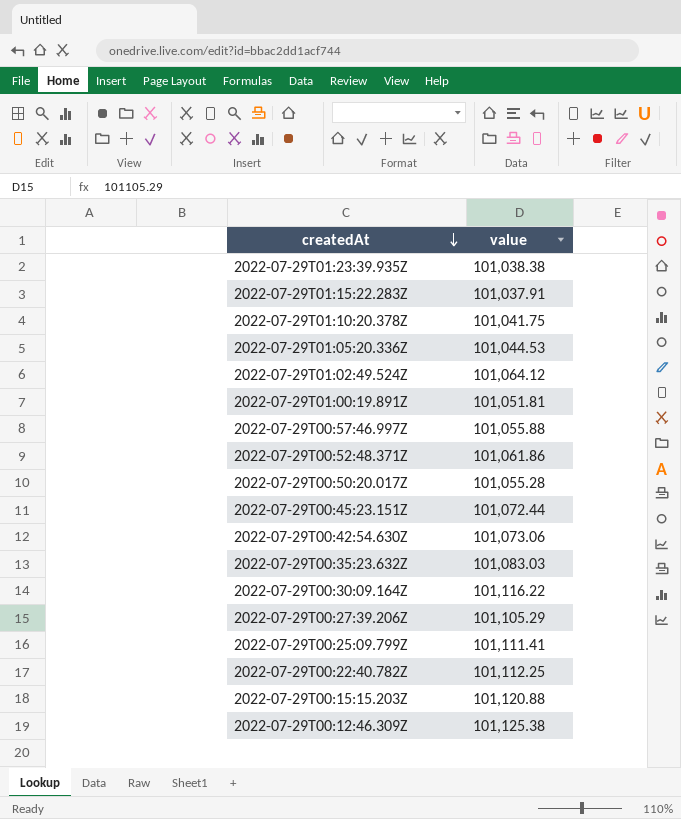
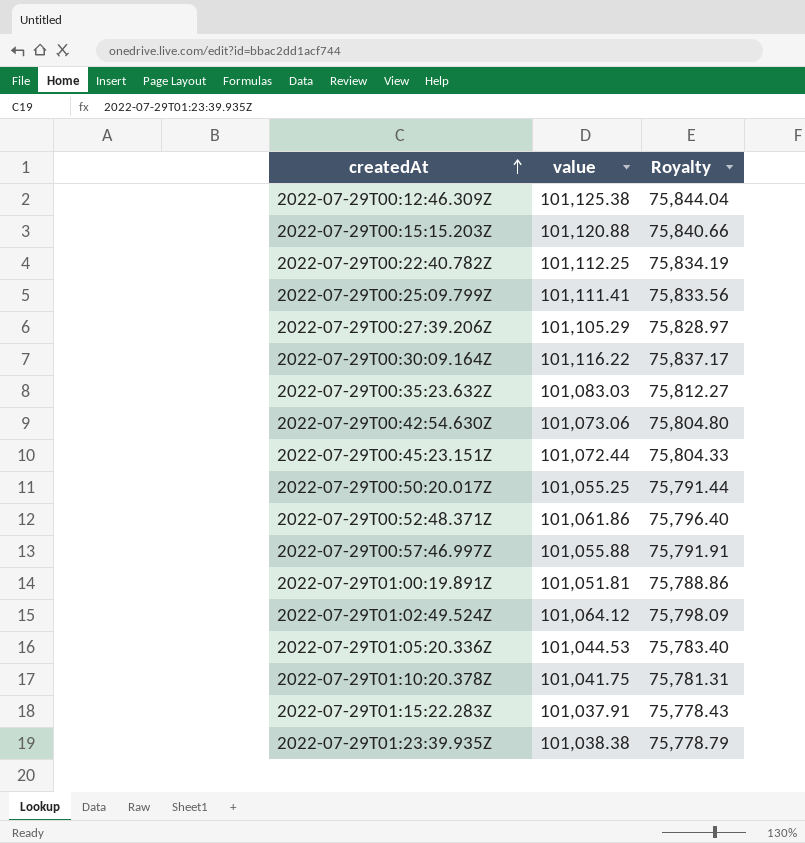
row order: createdAt descending -> createdAt ascending
column Royalty | formula: none -> [value] * 0.75
2022-07-29T00:50:20.017Z | value: 101,055.28 -> 101,055.25

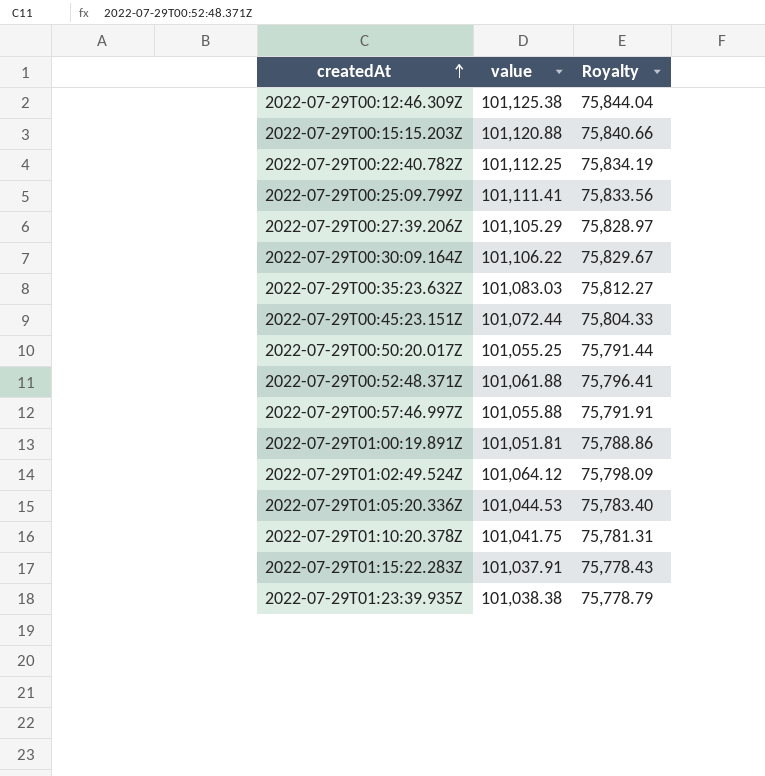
row 2022-07-29T00:42:54.630Z: 101,073.06 | 75,804.80 -> none
2022-07-29T00:30:09.164Z | value: 101,116.22 -> 101,106.22
2022-07-29T00:30:09.164Z | Royalty: 75,837.17 -> 75,829.67
2022-07-29T00:52:48.371Z | value: 101,061.86 -> 101,061.88
2022-07-29T00:52:48.371Z | Royalty: 75,796.40 -> 75,796.41

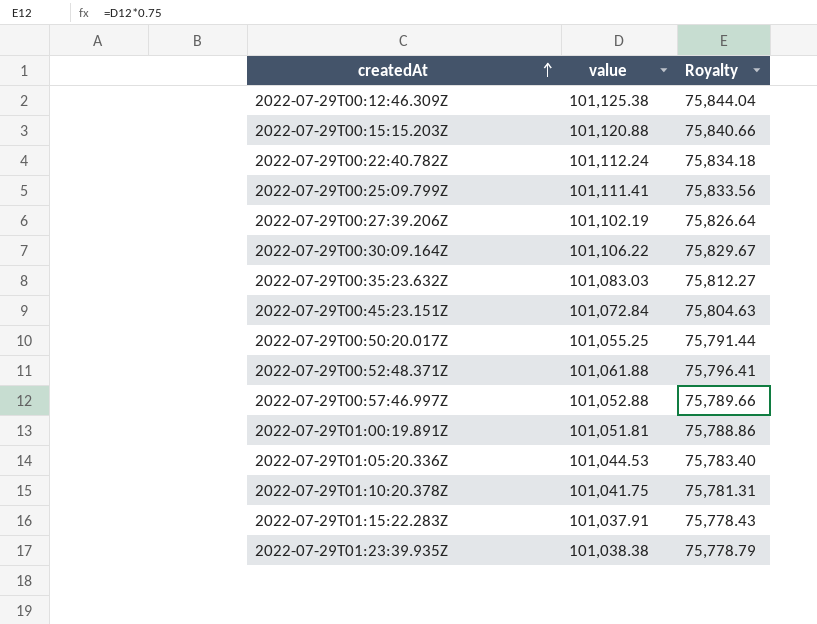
row 2022-07-29T01:02:49.524Z: 101,064.12 | 75,798.09 -> none
2022-07-29T00:22:40.782Z | value: 101,112.25 -> 101,112.24
2022-07-29T00:22:40.782Z | Royalty: 75,834.19 -> 75,834.18
2022-07-29T00:27:39.206Z | value: 101,105.29 -> 101,102.19
2022-07-29T00:27:39.206Z | Royalty: 75,828.97 -> 75,826.64
2022-07-29T00:45:23.151Z | value: 101,072.44 -> 101,072.84
2022-07-29T00:45:23.151Z | Royalty: 75,804.33 -> 75,804.63
2022-07-29T00:57:46.997Z | value: 101,055.88 -> 101,052.88
2022-07-29T00:57:46.997Z | Royalty: 75,791.91 -> 75,789.66

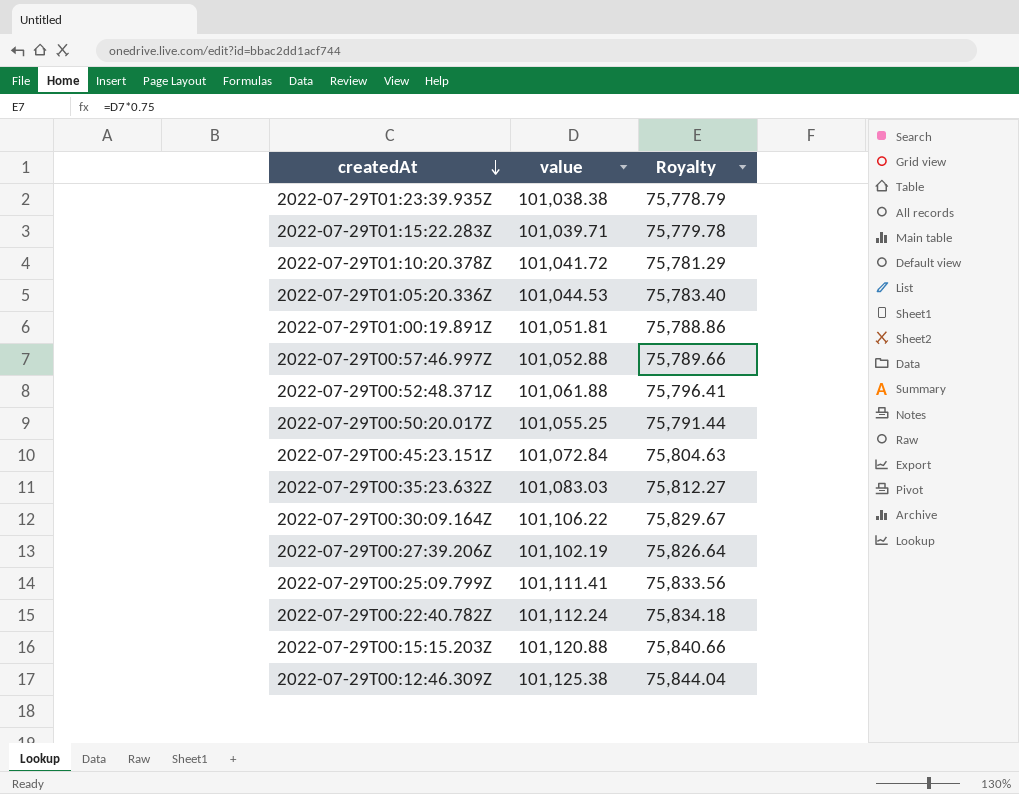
row order: createdAt ascending -> createdAt descending
2022-07-29T01:15:22.283Z | value: 101,037.91 -> 101,039.71
2022-07-29T01:15:22.283Z | Royalty: 75,778.43 -> 75,779.78
2022-07-29T01:10:20.378Z | value: 101,041.75 -> 101,041.72
2022-07-29T01:10:20.378Z | Royalty: 75,781.31 -> 75,781.29

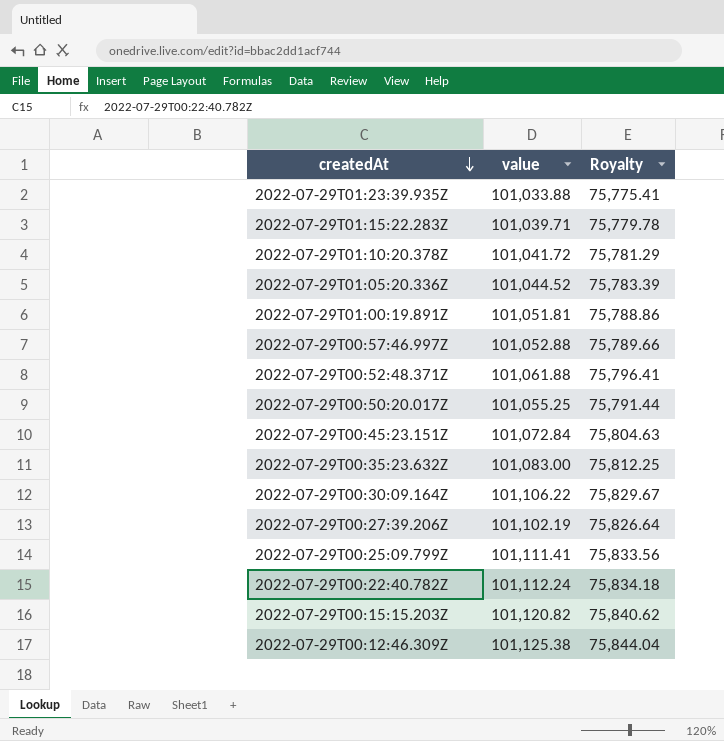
2022-07-29T01:23:39.935Z | value: 101,038.38 -> 101,033.88
2022-07-29T01:23:39.935Z | Royalty: 75,778.79 -> 75,775.41
2022-07-29T01:05:20.336Z | value: 101,044.53 -> 101,044.52
2022-07-29T01:05:20.336Z | Royalty: 75,783.40 -> 75,783.39
2022-07-29T00:35:23.632Z | value: 101,083.03 -> 101,083.00
2022-07-29T00:35:23.632Z | Royalty: 75,812.27 -> 75,812.25
2022-07-29T00:15:15.203Z | value: 101,120.88 -> 101,120.82
2022-07-29T00:15:15.203Z | Royalty: 75,840.66 -> 75,840.62

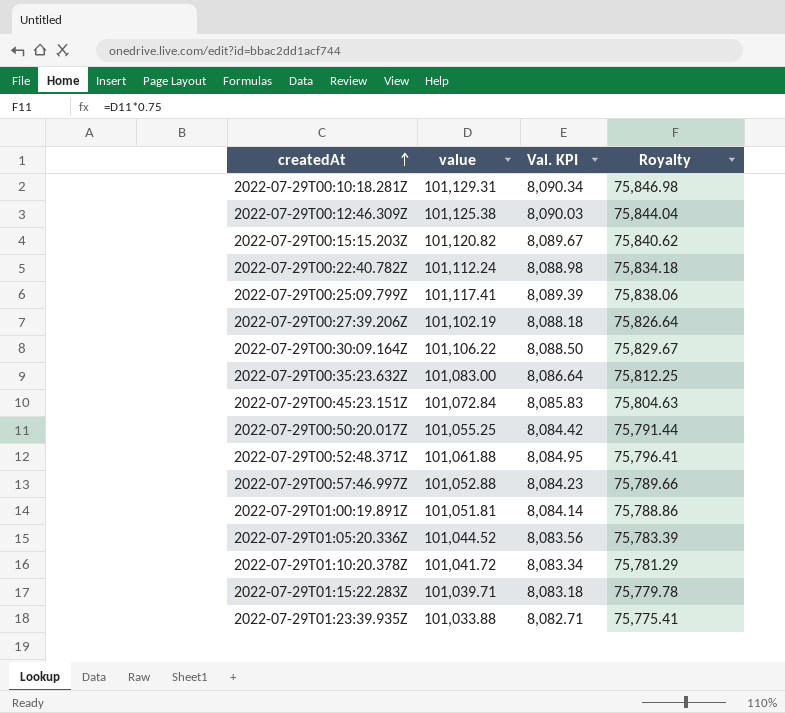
row order: createdAt descending -> createdAt ascending
column Val. KPI | formula: none -> [value] * 0.08
row 2022-07-29T00:10:18.281Z: none -> 101,129.31 | 8,090.34 | 75,846.98
2022-07-29T00:25:09.799Z | value: 101,111.41 -> 101,117.41
2022-07-29T00:25:09.799Z | Royalty: 75,833.56 -> 75,838.06

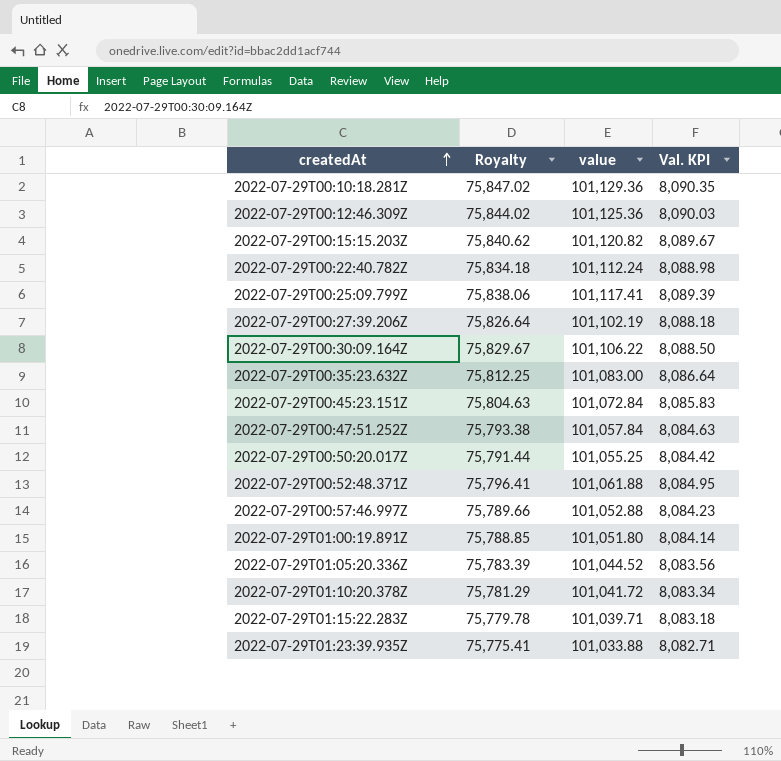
column Royalty | position: 4 -> 2
2022-07-29T00:10:18.281Z | Royalty: 75,846.98 -> 75,847.02
2022-07-29T00:10:18.281Z | value: 101,129.31 -> 101,129.36
2022-07-29T00:10:18.281Z | Val. KPI: 8,090.34 -> 8,090.35
2022-07-29T00:12:46.309Z | Royalty: 75,844.04 -> 75,844.02
2022-07-29T00:12:46.309Z | value: 101,125.38 -> 101,125.36
row 2022-07-29T00:47:51.252Z: none -> 75,793.38 | 101,057.84 | 8,084.63
2022-07-29T01:00:19.891Z | Royalty: 75,788.86 -> 75,788.85
2022-07-29T01:00:19.891Z | value: 101,051.81 -> 101,051.80

